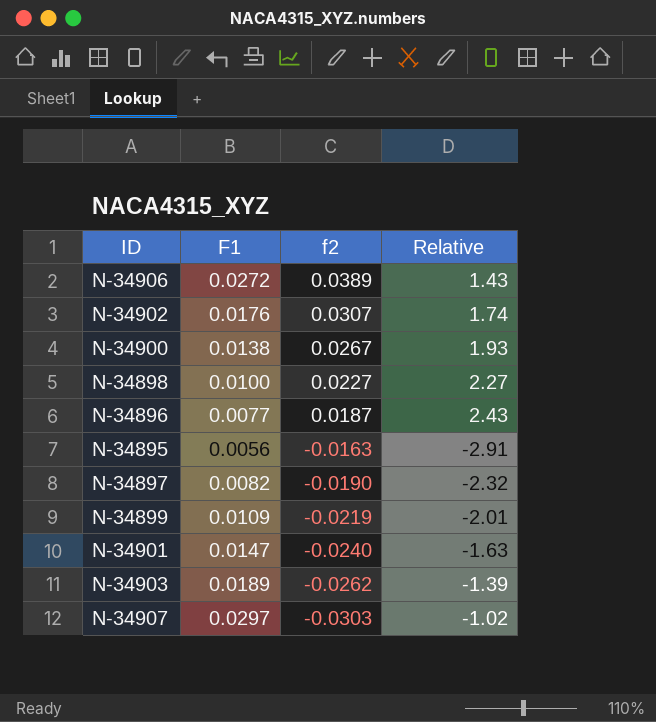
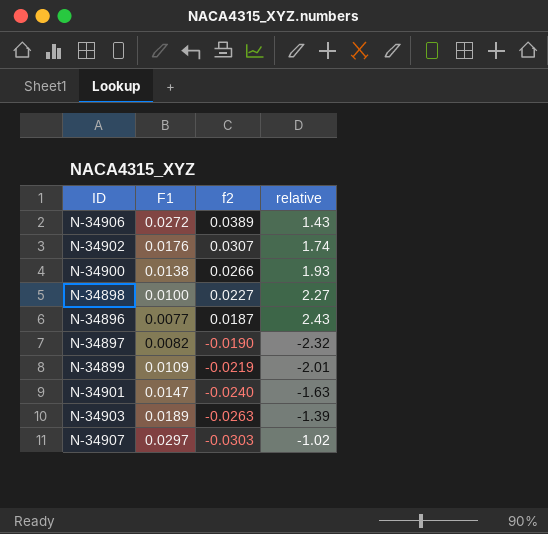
column name: Relative -> relative
row N-34895: 0.0056 | -0.0163 | -2.91 -> none
N-34900 | f2: 0.0267 -> 0.0266
N-34903 | f2: -0.0262 -> -0.0263

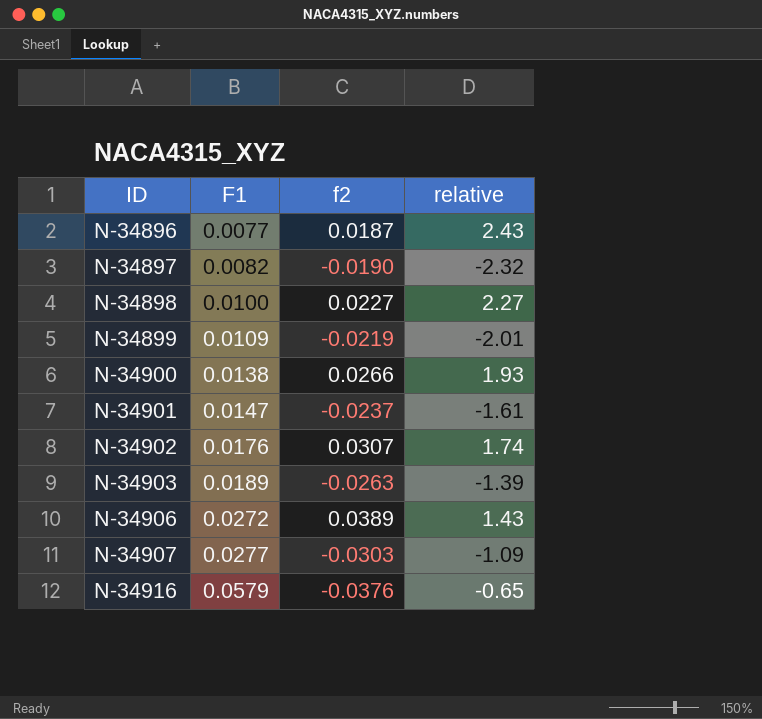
row order: f2 descending -> ID ascending
N-34901 | f2: -0.0240 -> -0.0237
N-34901 | relative: -1.63 -> -1.61
N-34907 | F1: 0.0297 -> 0.0277
N-34907 | relative: -1.02 -> -1.09
row N-34916: none -> 0.0579 | -0.0376 | -0.65

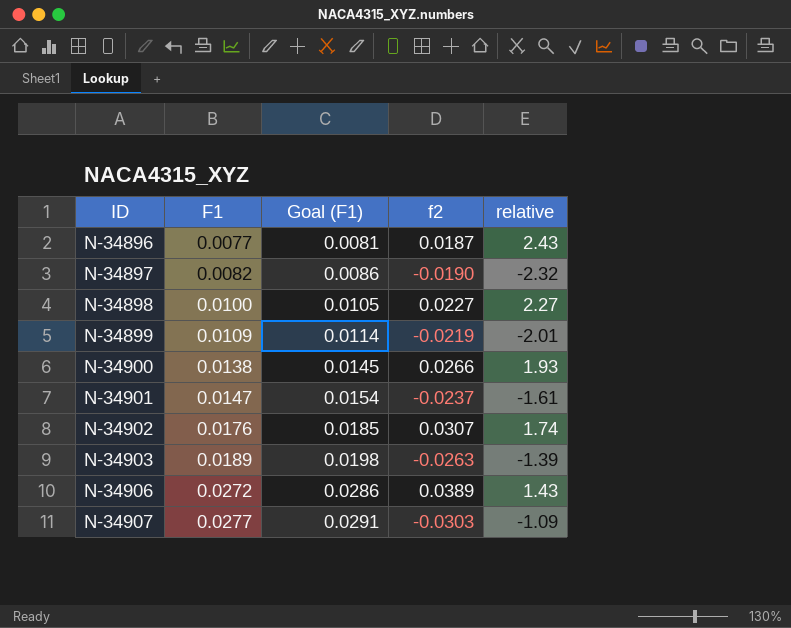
column Goal (F1) | formula: none -> [F1] * 1.05
row N-34916: 0.0579 | -0.0376 | -0.65 -> none

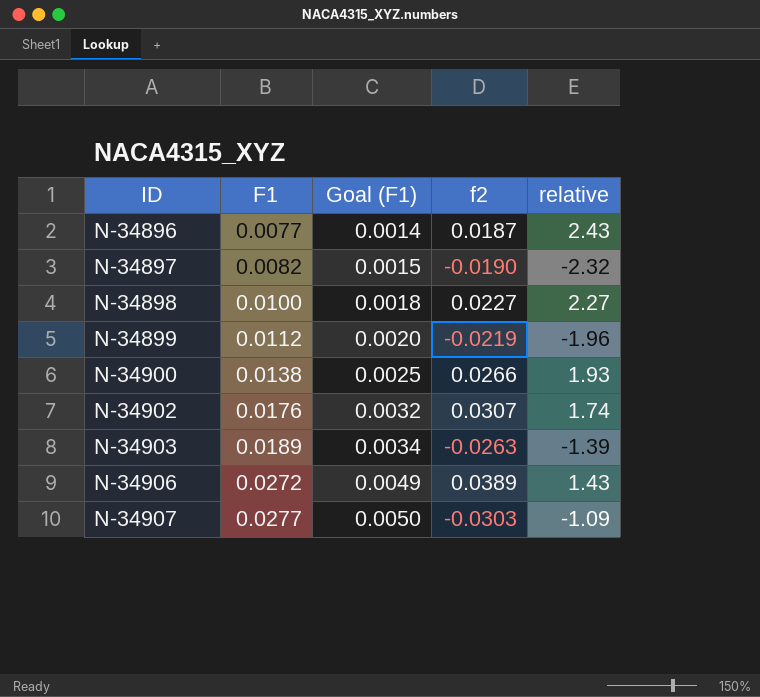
column Goal (F1) | formula: [F1] * 1.05 -> [F1] * 0.18
row N-34901: 0.0147 | 0.0154 | -0.0237 | -1.61 -> none
N-34899 | F1: 0.0109 -> 0.0112
N-34899 | relative: -2.01 -> -1.96

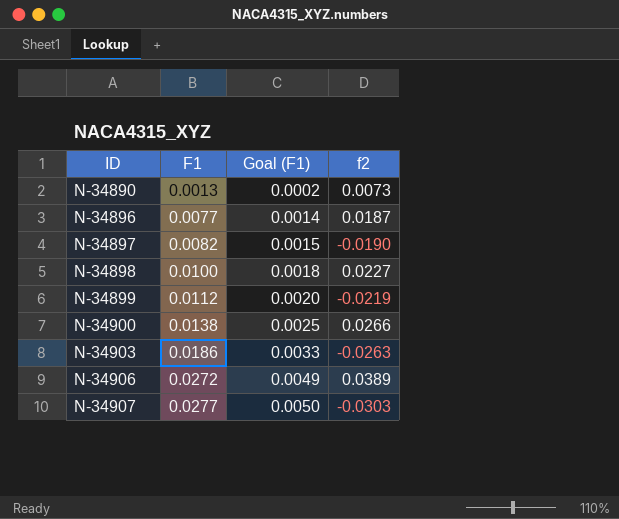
column relative | formula: [f2] / [F1] -> none
row N-34902: 0.0176 | 0.0032 | 0.0307 | 1.74 -> none
row N-34890: none -> 0.0013 | 0.0002 | 0.0073
N-34903 | F1: 0.0189 -> 0.0186
N-34903 | Goal (F1): 0.0034 -> 0.0033

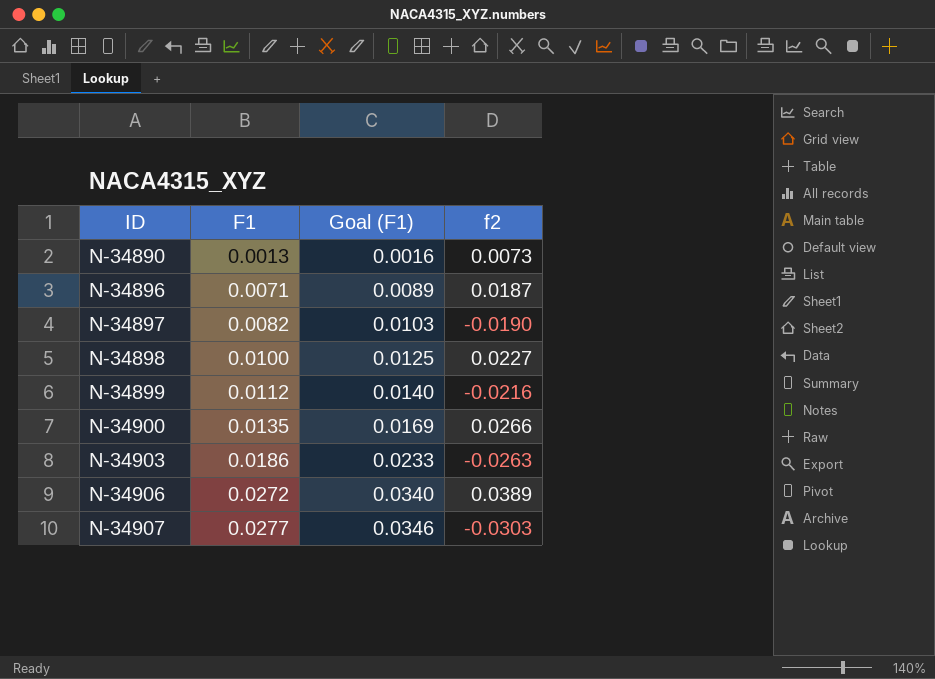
column Goal (F1) | formula: [F1] * 0.18 -> [F1] * 1.25
N-34896 | F1: 0.0077 -> 0.0071
N-34899 | f2: -0.0219 -> -0.0216
N-34900 | F1: 0.0138 -> 0.0135

